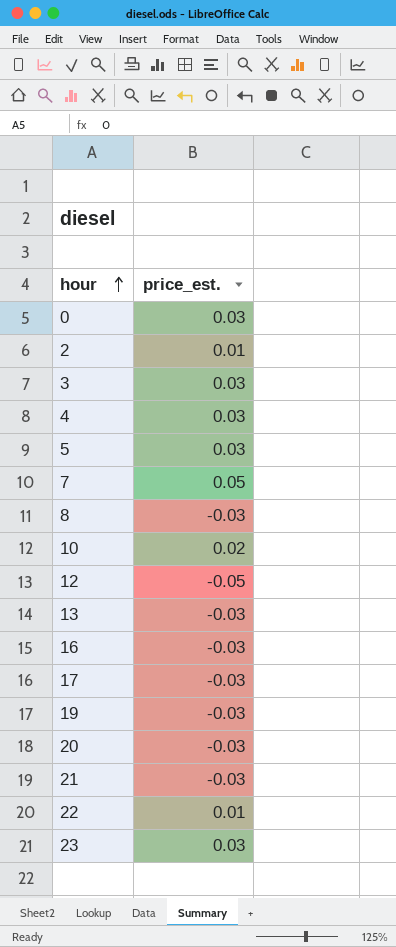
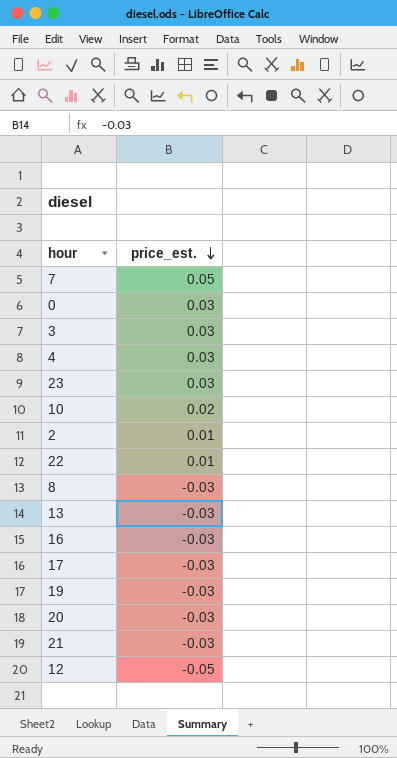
row order: hour ascending -> price_est. descending
row 5: 0.03 -> none

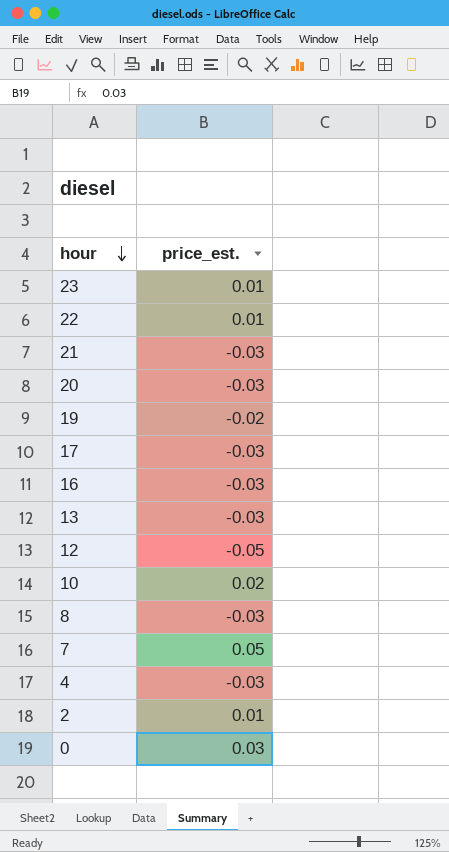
row order: price_est. descending -> hour descending
row 3: 0.03 -> none
23 | price_est.: 0.03 -> 0.01
19 | price_est.: -0.03 -> -0.02
4 | price_est.: 0.03 -> -0.03

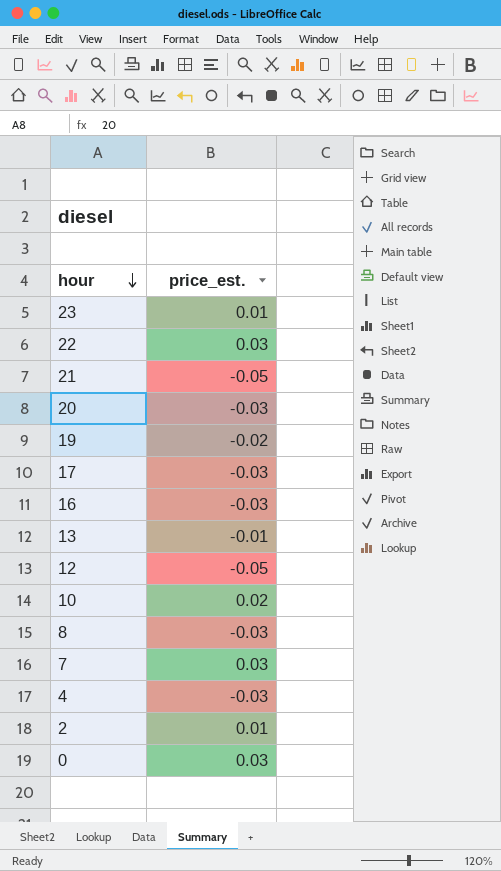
22 | price_est.: 0.01 -> 0.03
21 | price_est.: -0.03 -> -0.05
13 | price_est.: -0.03 -> -0.01
7 | price_est.: 0.05 -> 0.03

